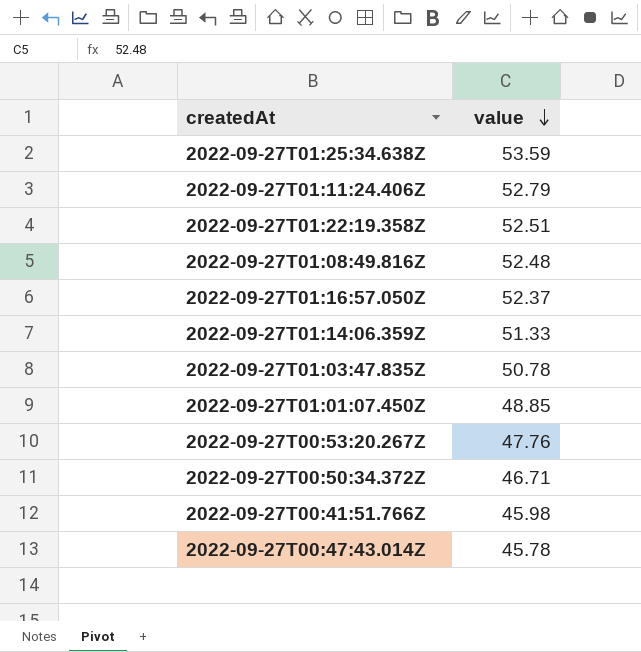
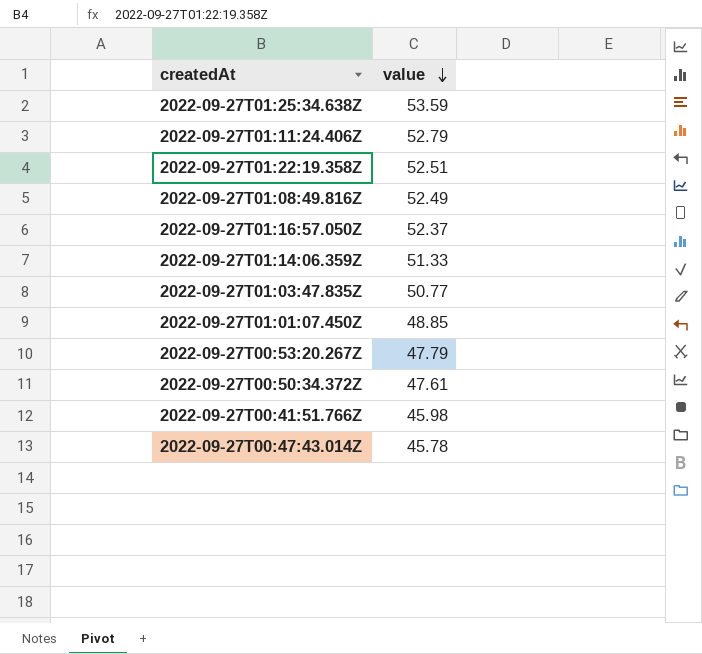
2022-09-27T01:08:49.816Z | value: 52.48 -> 52.49
2022-09-27T01:03:47.835Z | value: 50.78 -> 50.77
2022-09-27T00:53:20.267Z | value: 47.76 -> 47.79
2022-09-27T00:50:34.372Z | value: 46.71 -> 47.61

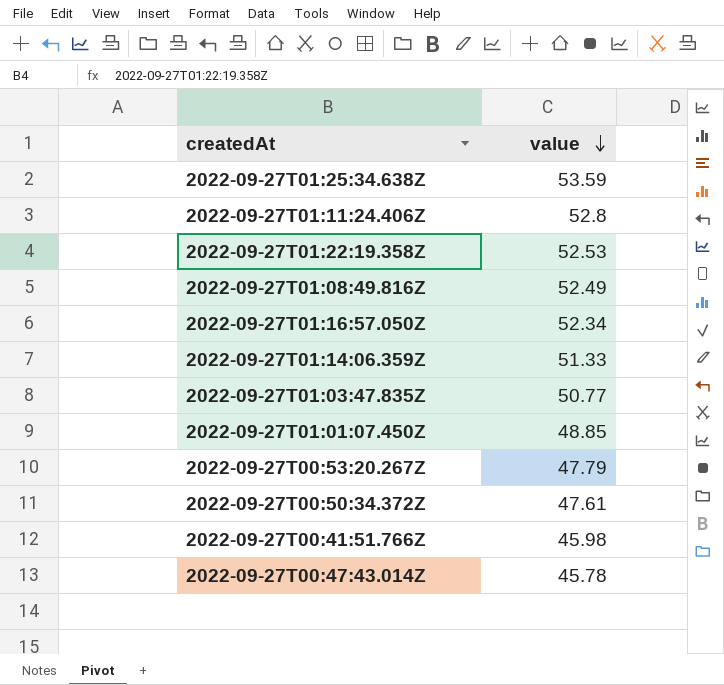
2022-09-27T01:11:24.406Z | value: 52.79 -> 52.8
2022-09-27T01:22:19.358Z | value: 52.51 -> 52.53
2022-09-27T01:16:57.050Z | value: 52.37 -> 52.34

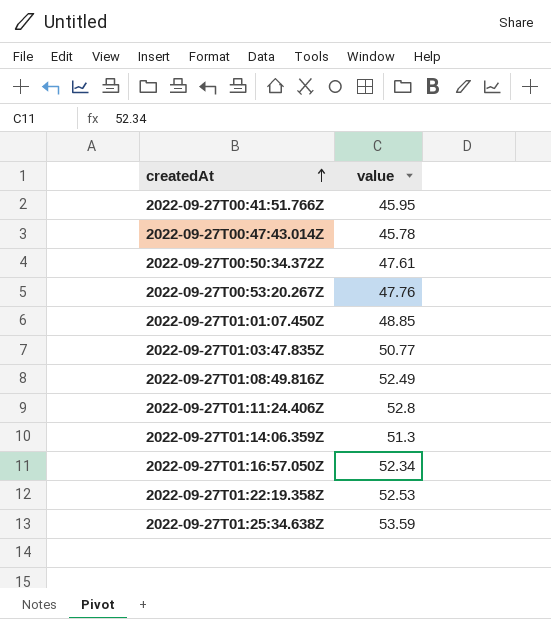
row order: value descending -> createdAt ascending
2022-09-27T00:41:51.766Z | value: 45.98 -> 45.95
2022-09-27T00:53:20.267Z | value: 47.79 -> 47.76
2022-09-27T01:14:06.359Z | value: 51.33 -> 51.3

